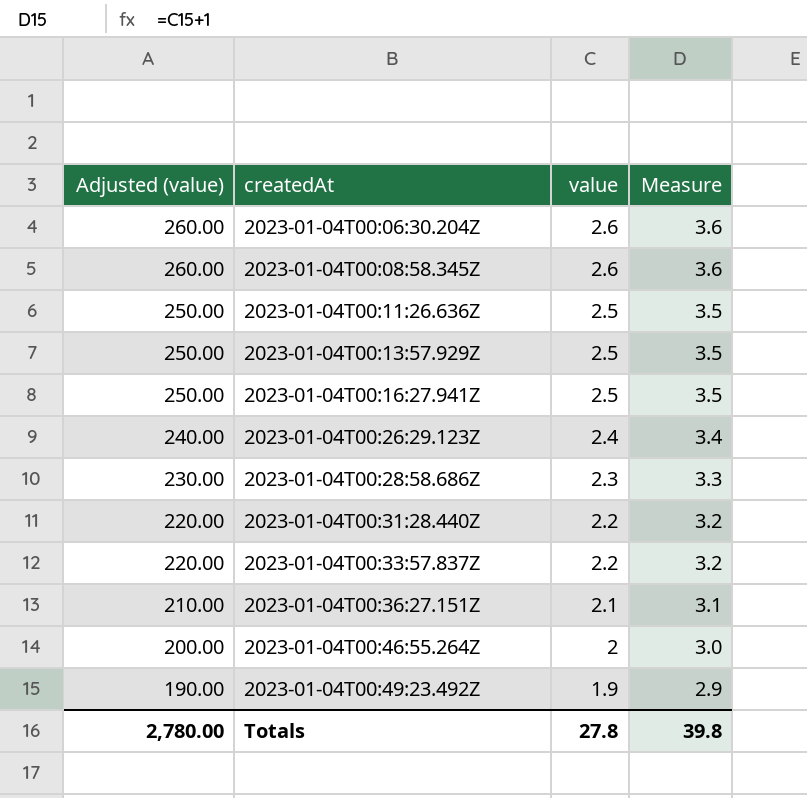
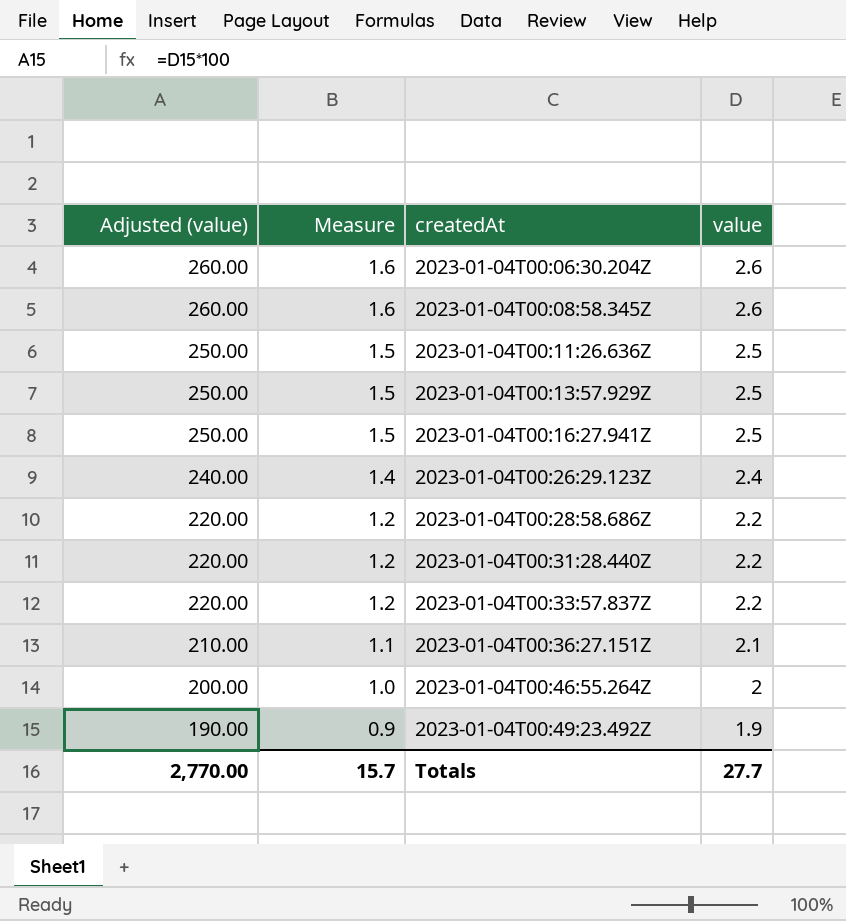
column Measure | formula: [value] + 1 -> [value] - 1
column Measure | position: 4 -> 2
2023-01-04T00:28:58.686Z | Adjusted (value): 230.00 -> 220.00
2023-01-04T00:28:58.686Z | value: 2.3 -> 2.2
Totals | Adjusted (value): 2,780.00 -> 2,770.00
Totals | Measure: 39.8 -> 15.7
Totals | value: 27.8 -> 27.7

